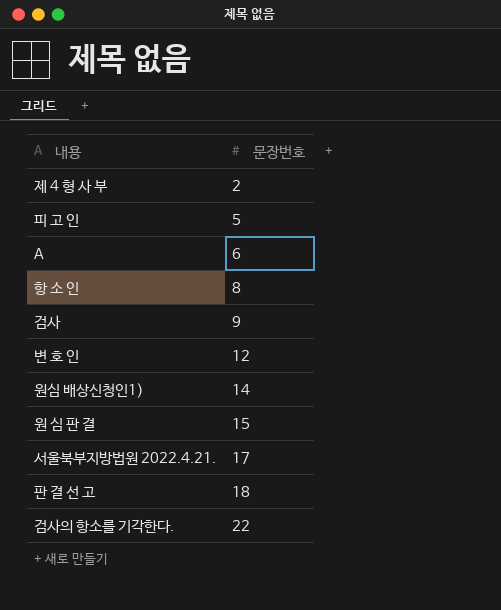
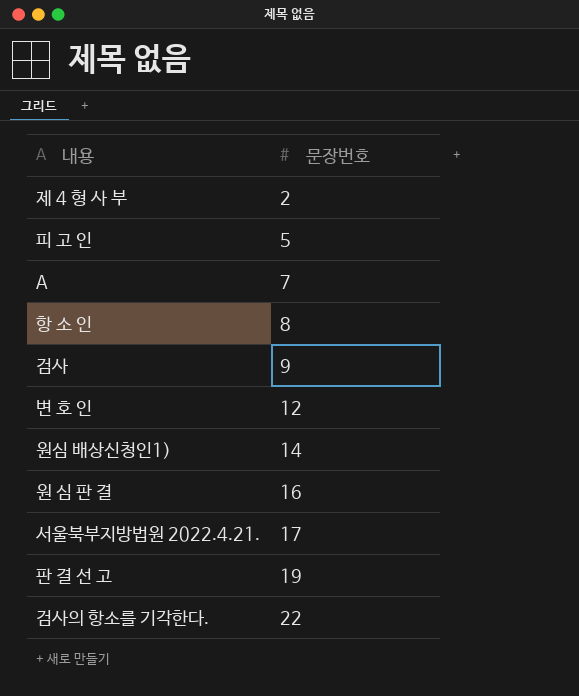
A | 문장번호: 6 -> 7
원 심 판 결 | 문장번호: 15 -> 16
판 결 선 고 | 문장번호: 18 -> 19

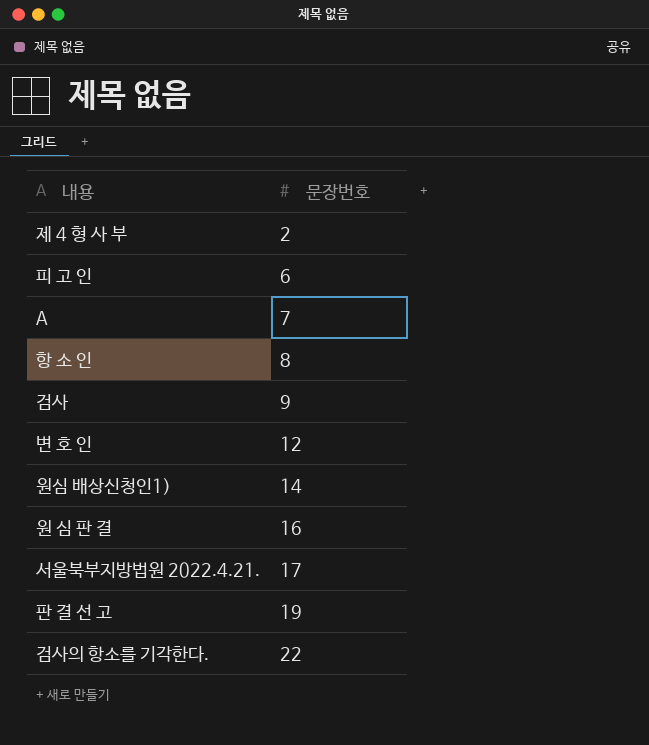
피 고 인 | 문장번호: 5 -> 6

